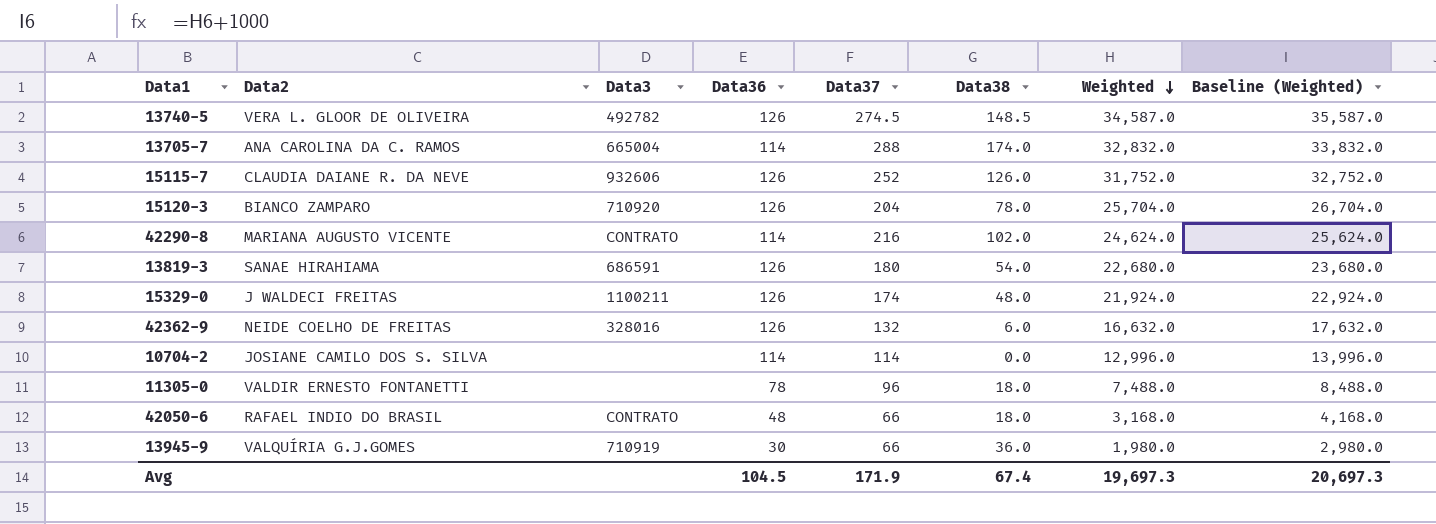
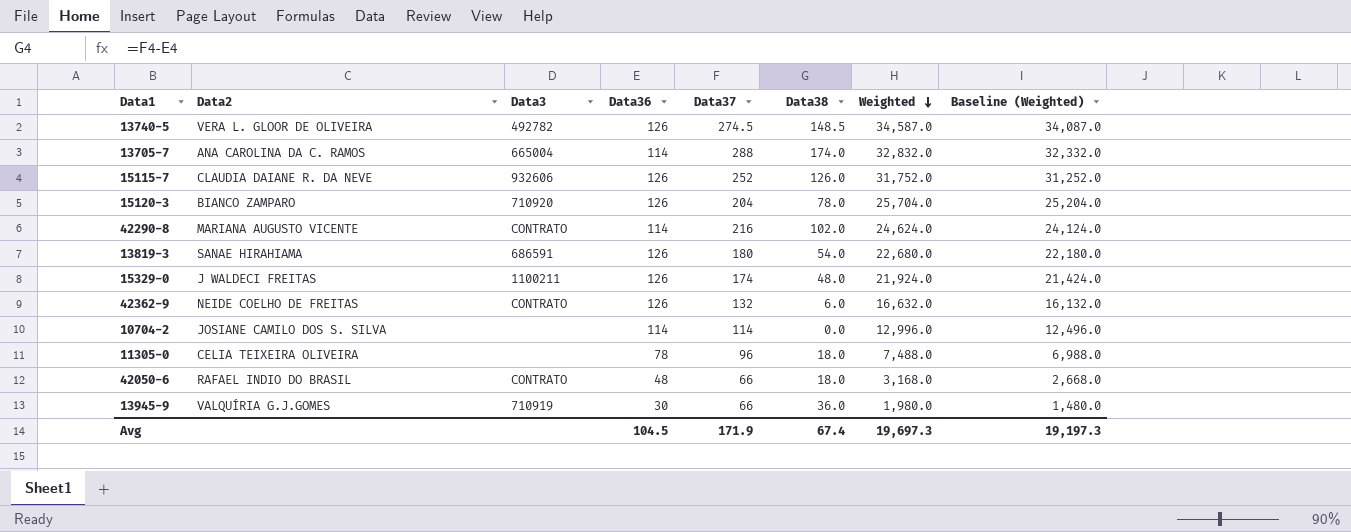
column Baseline (Weighted) | formula: [Weighted] + 1000 -> [Weighted] - 500
42362-9 | Data3: 328016 -> CONTRATO
11305-0 | Data2: VALDIR ERNESTO FONTANETTI -> CELIA TEIXEIRA OLIVEIRA
Avg | Baseline (Weighted): 20,697.3 -> 19,197.3

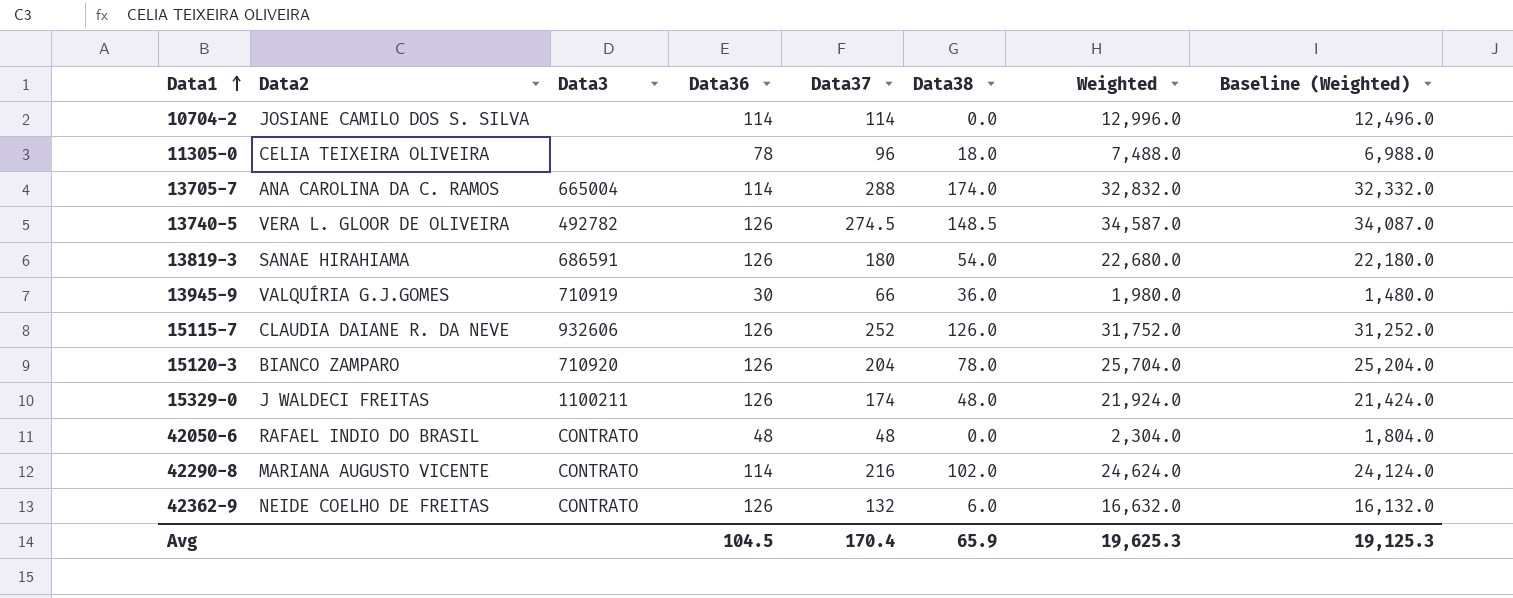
row order: Weighted descending -> Data1 ascending
42050-6 | Data37: 66 -> 48
42050-6 | Data38: 18.0 -> 0.0
42050-6 | Weighted: 3,168.0 -> 2,304.0
42050-6 | Baseline (Weighted): 2,668.0 -> 1,804.0
Avg | Data37: 171.9 -> 170.4
Avg | Data38: 67.4 -> 65.9
Avg | Weighted: 19,697.3 -> 19,625.3
Avg | Baseline (Weighted): 19,197.3 -> 19,125.3

